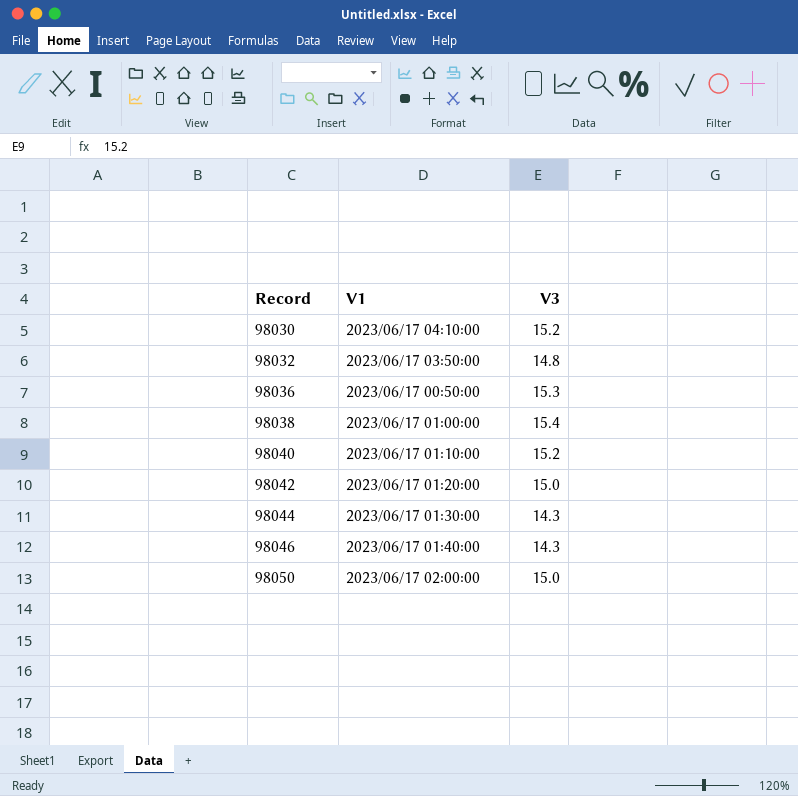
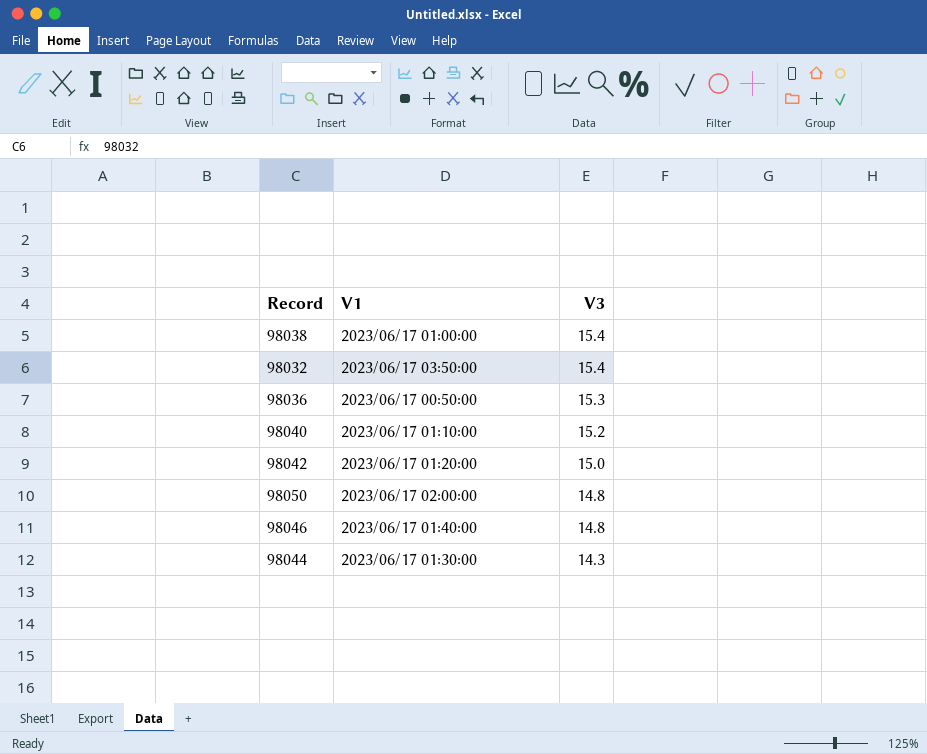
row order: Record ascending -> V3 descending
row 98030: 2023/06/17 04:10:00 | 15.2 -> none
98032 | V3: 14.8 -> 15.4
98050 | V3: 15.0 -> 14.8
98046 | V3: 14.3 -> 14.8

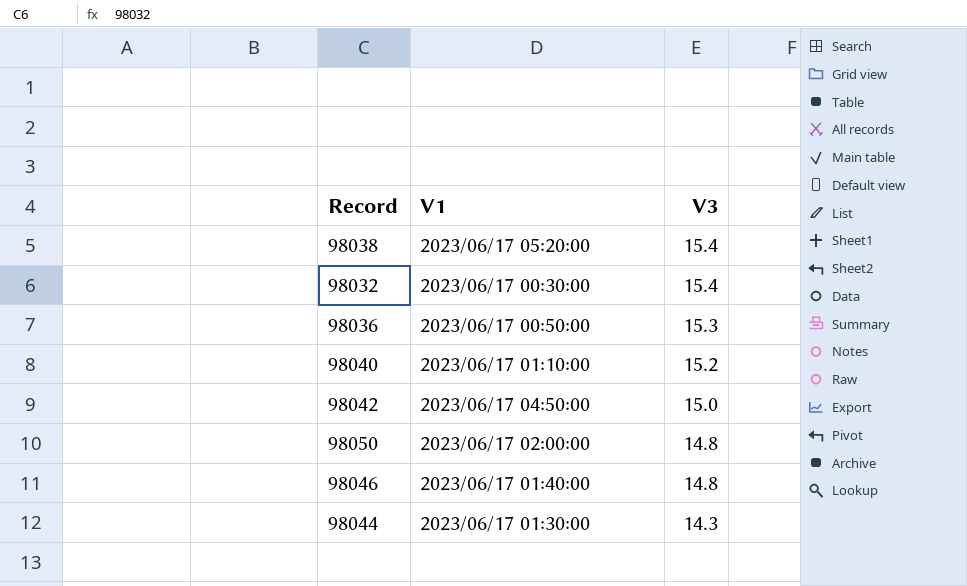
98038 | V1: 2023/06/17 01:00:00 -> 2023/06/17 05:20:00
98032 | V1: 2023/06/17 03:50:00 -> 2023/06/17 00:30:00
98042 | V1: 2023/06/17 01:20:00 -> 2023/06/17 04:50:00

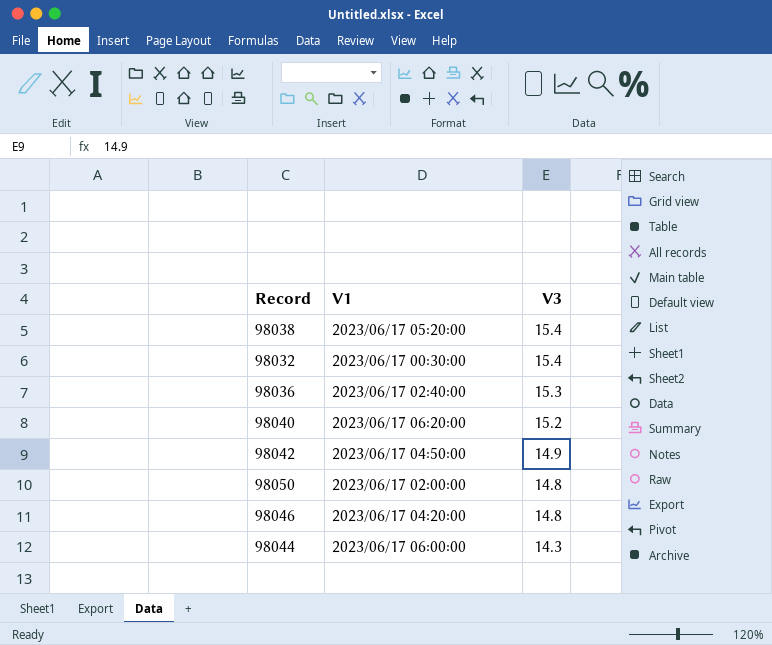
98036 | V1: 2023/06/17 00:50:00 -> 2023/06/17 02:40:00
98040 | V1: 2023/06/17 01:10:00 -> 2023/06/17 06:20:00
98042 | V3: 15.0 -> 14.9
98046 | V1: 2023/06/17 01:40:00 -> 2023/06/17 04:20:00
98044 | V1: 2023/06/17 01:30:00 -> 2023/06/17 06:00:00

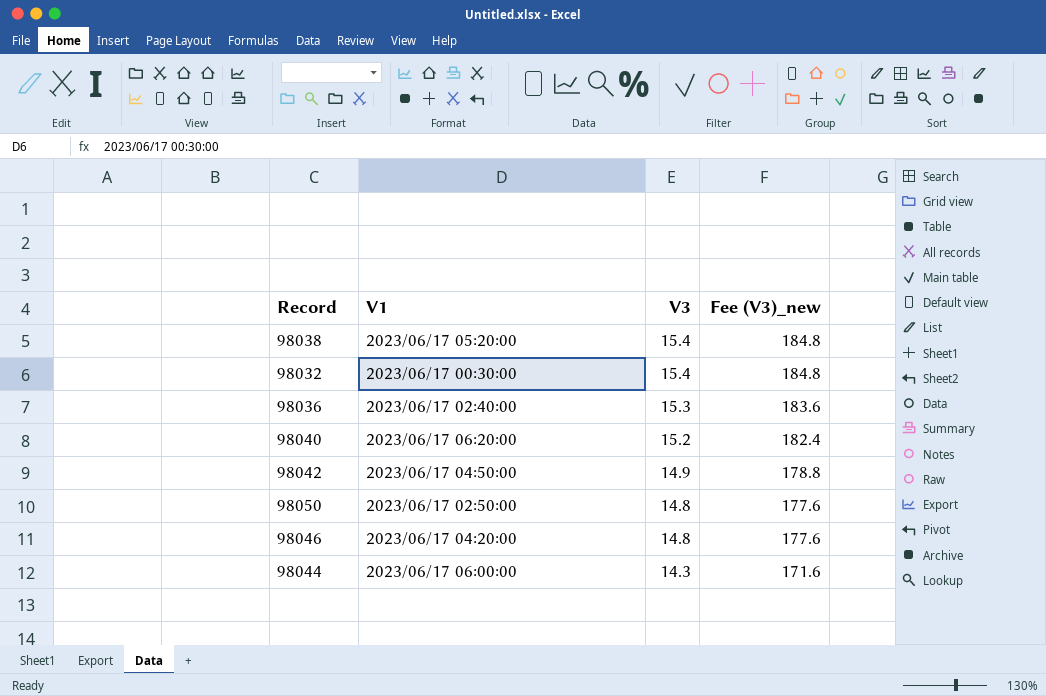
column Fee (V3)_new | formula: none -> [V3] * 12
98050 | V1: 2023/06/17 02:00:00 -> 2023/06/17 02:50:00

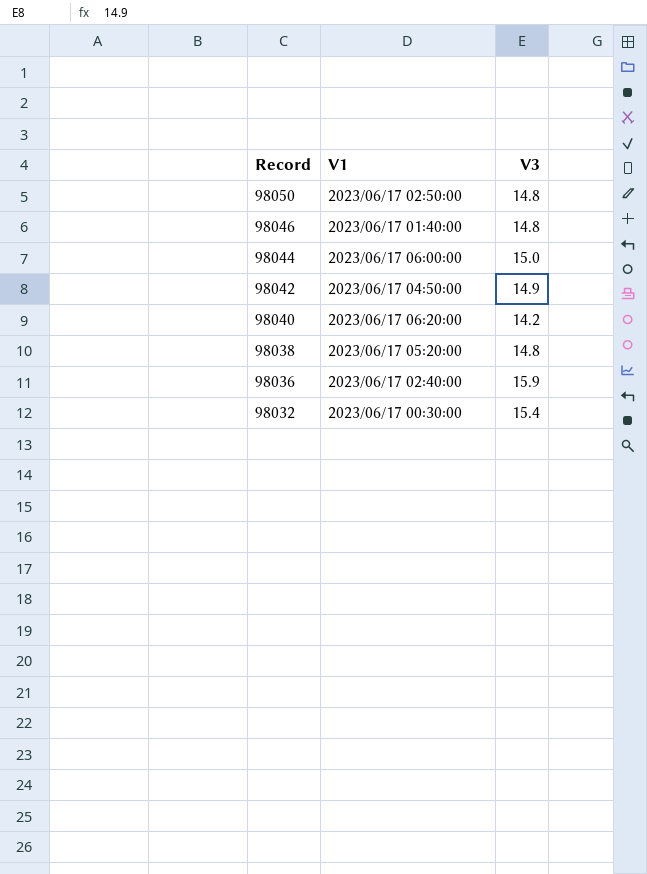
row order: V3 descending -> Record descending
column Fee (V3)_new | formula: [V3] * 12 -> none
98046 | V1: 2023/06/17 04:20:00 -> 2023/06/17 01:40:00
98044 | V3: 14.3 -> 15.0
98040 | V3: 15.2 -> 14.2
98038 | V3: 15.4 -> 14.8
98036 | V3: 15.3 -> 15.9

